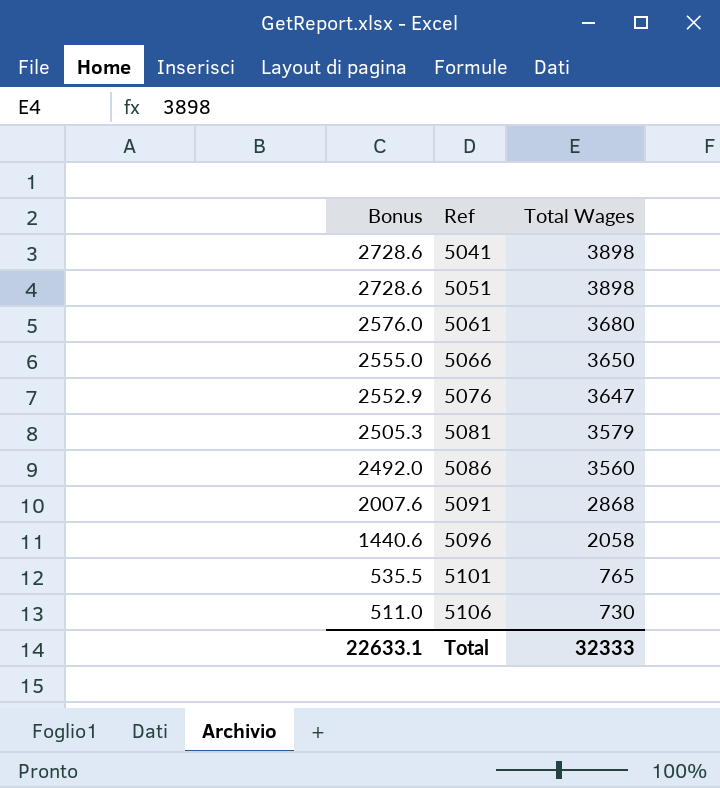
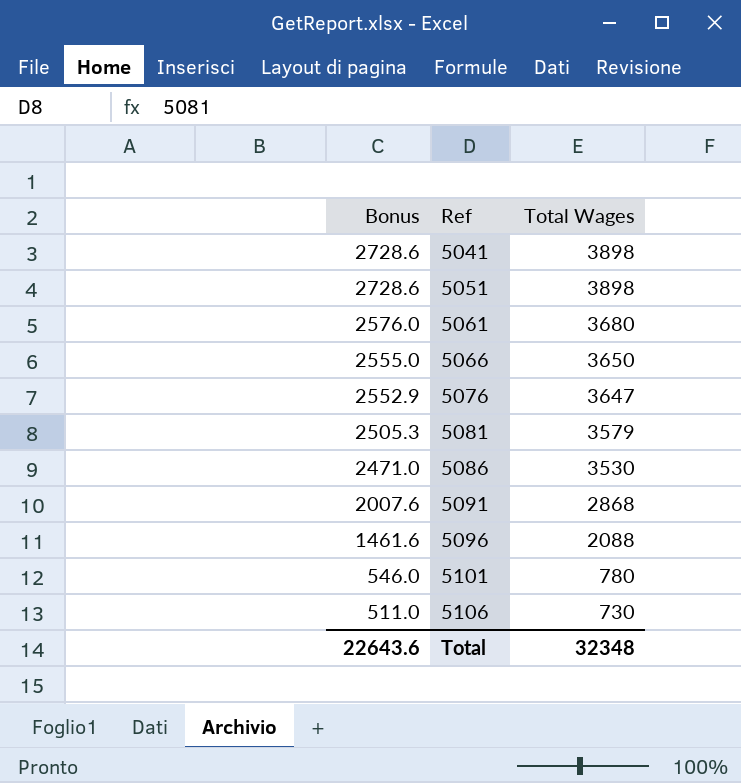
5086 | Bonus: 2492.0 -> 2471.0
5086 | Total Wages: 3560 -> 3530
5096 | Bonus: 1440.6 -> 1461.6
5096 | Total Wages: 2058 -> 2088
5101 | Bonus: 535.5 -> 546.0
5101 | Total Wages: 765 -> 780
Total | Bonus: 22633.1 -> 22643.6
Total | Total Wages: 32333 -> 32348

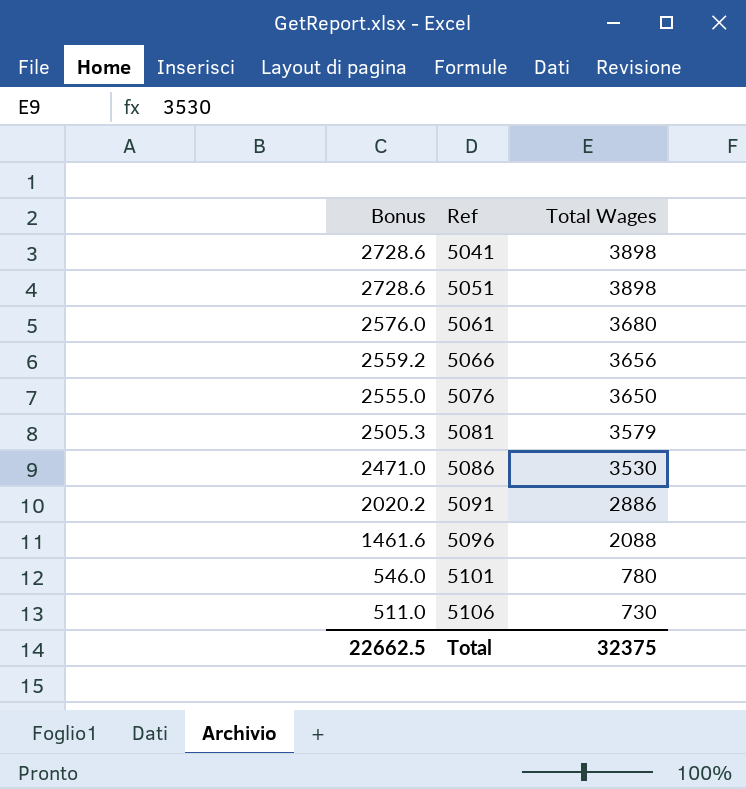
5066 | Bonus: 2555.0 -> 2559.2
5066 | Total Wages: 3650 -> 3656
5076 | Bonus: 2552.9 -> 2555.0
5076 | Total Wages: 3647 -> 3650
5091 | Bonus: 2007.6 -> 2020.2
5091 | Total Wages: 2868 -> 2886
Total | Bonus: 22643.6 -> 22662.5
Total | Total Wages: 32348 -> 32375

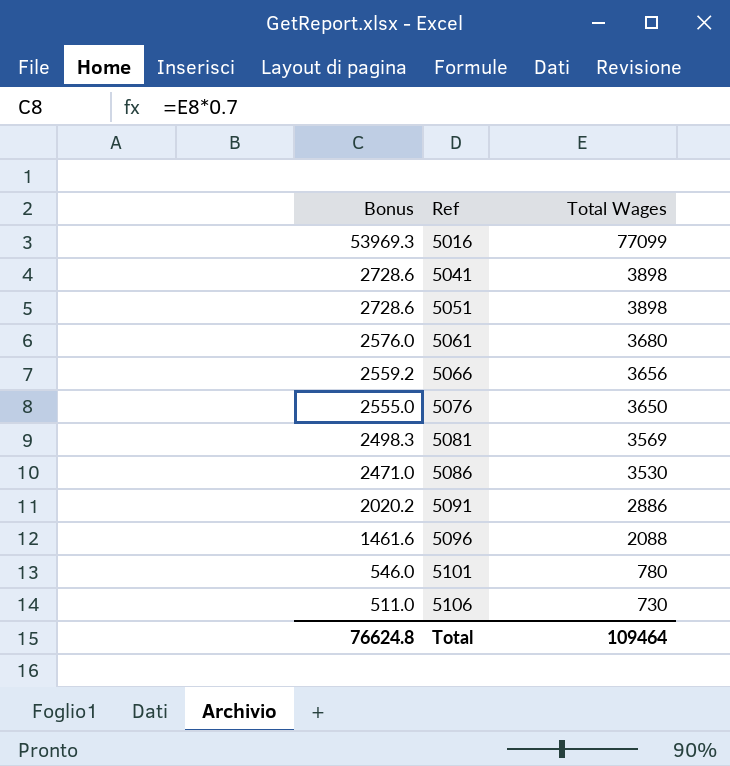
row 5016: none -> 53969.3 | 77099
5081 | Bonus: 2505.3 -> 2498.3
5081 | Total Wages: 3579 -> 3569
Total | Bonus: 22662.5 -> 76624.8
Total | Total Wages: 32375 -> 109464

